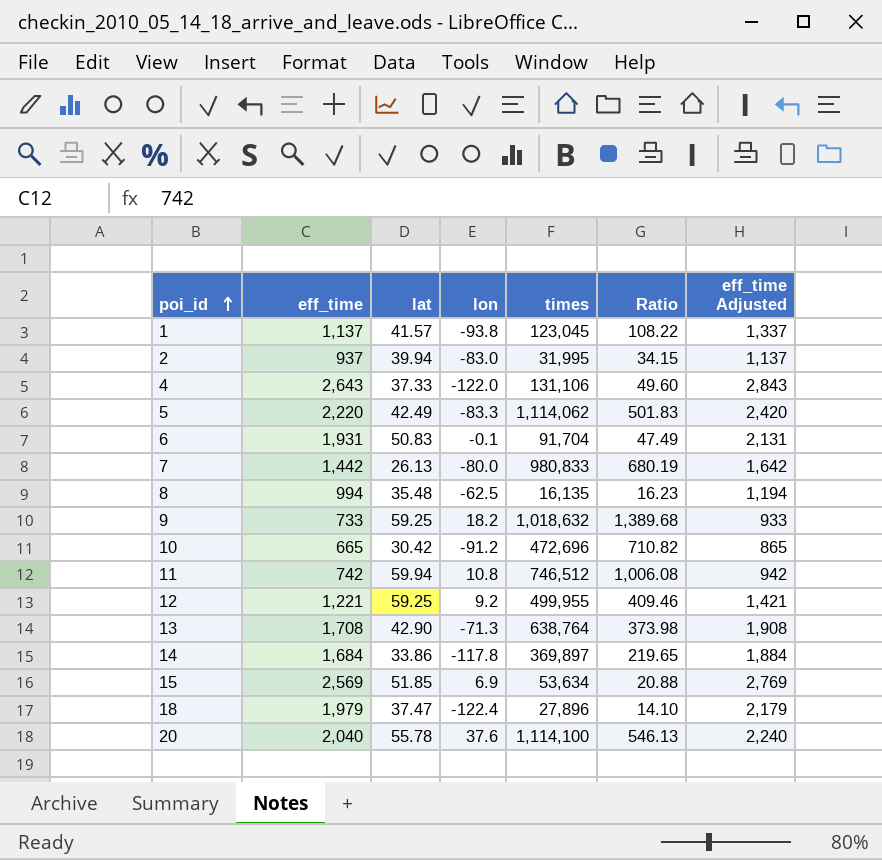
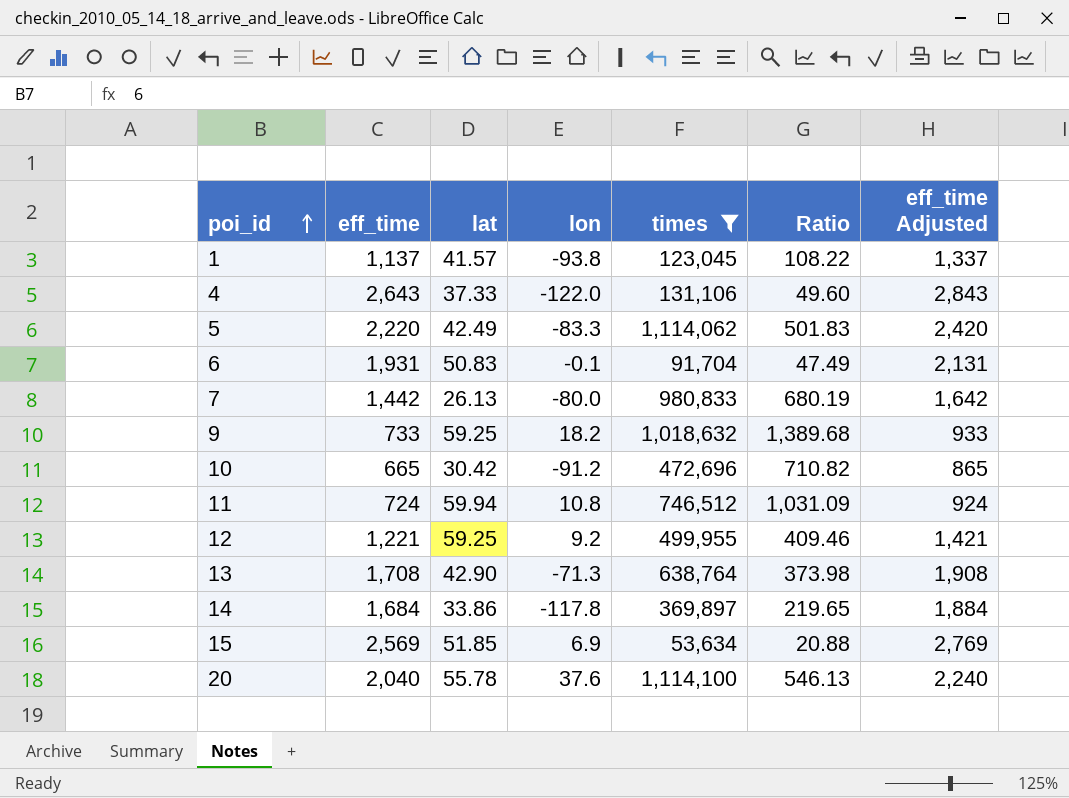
filter: none -> times >= 53,634
11 | eff_time: 742 -> 724
11 | Ratio: 1,006.08 -> 1,031.09
11 | eff_time Adjusted: 942 -> 924

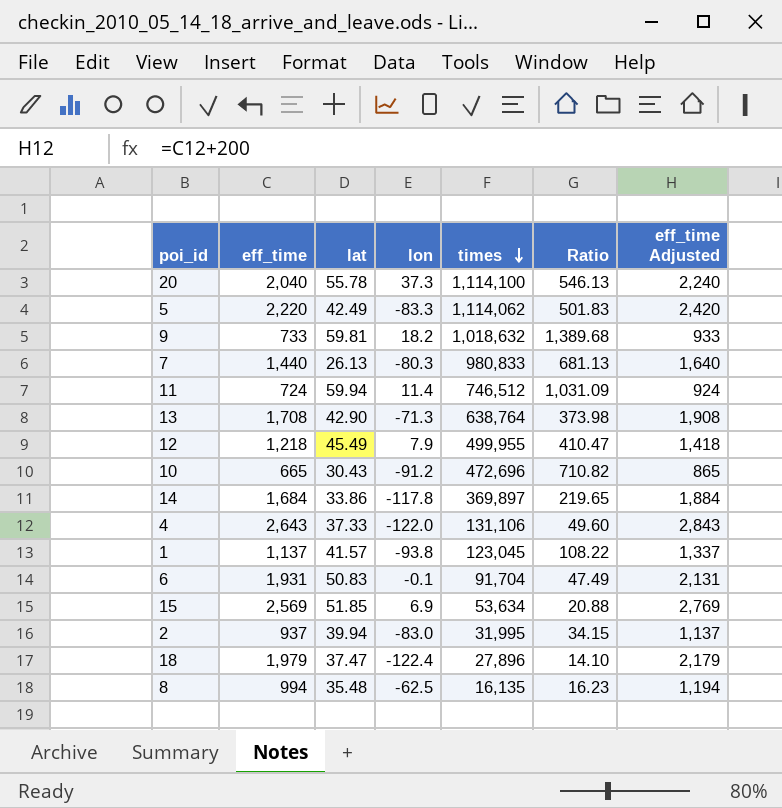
filter: times >= 53,634 -> none
row order: poi_id ascending -> times descending
20 | lon: 37.6 -> 37.3
9 | lat: 59.25 -> 59.81
7 | eff_time: 1,442 -> 1,440
7 | lon: -80.0 -> -80.3
7 | Ratio: 680.19 -> 681.13
7 | eff_time Adjusted: 1,642 -> 1,640
11 | lon: 10.8 -> 11.4
12 | eff_time: 1,221 -> 1,218
12 | lat: 59.25 -> 45.49
12 | lon: 9.2 -> 7.9
12 | Ratio: 409.46 -> 410.47
12 | eff_time Adjusted: 1,421 -> 1,418
10 | lat: 30.42 -> 30.43

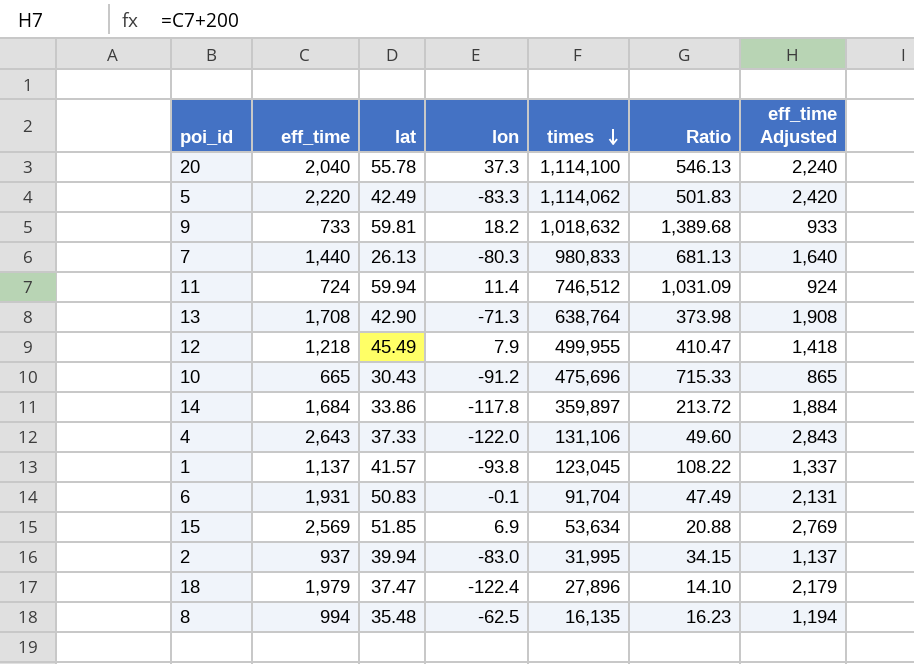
10 | times: 472,696 -> 475,696
10 | Ratio: 710.82 -> 715.33
14 | times: 369,897 -> 359,897
14 | Ratio: 219.65 -> 213.72

